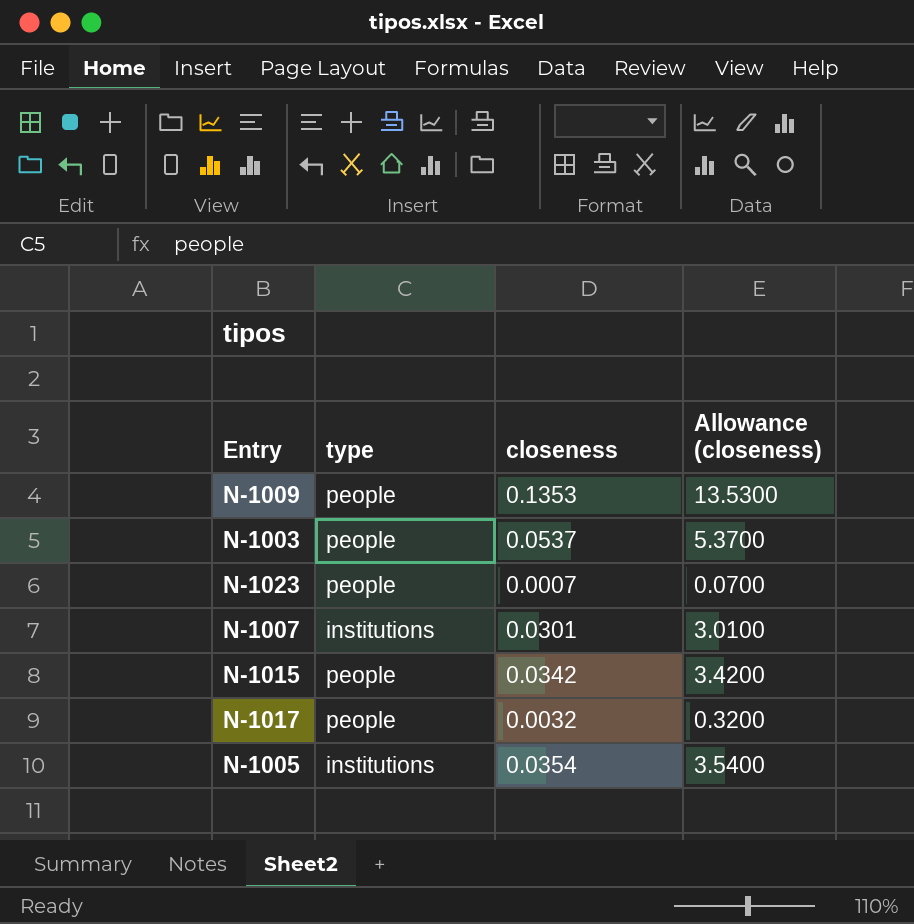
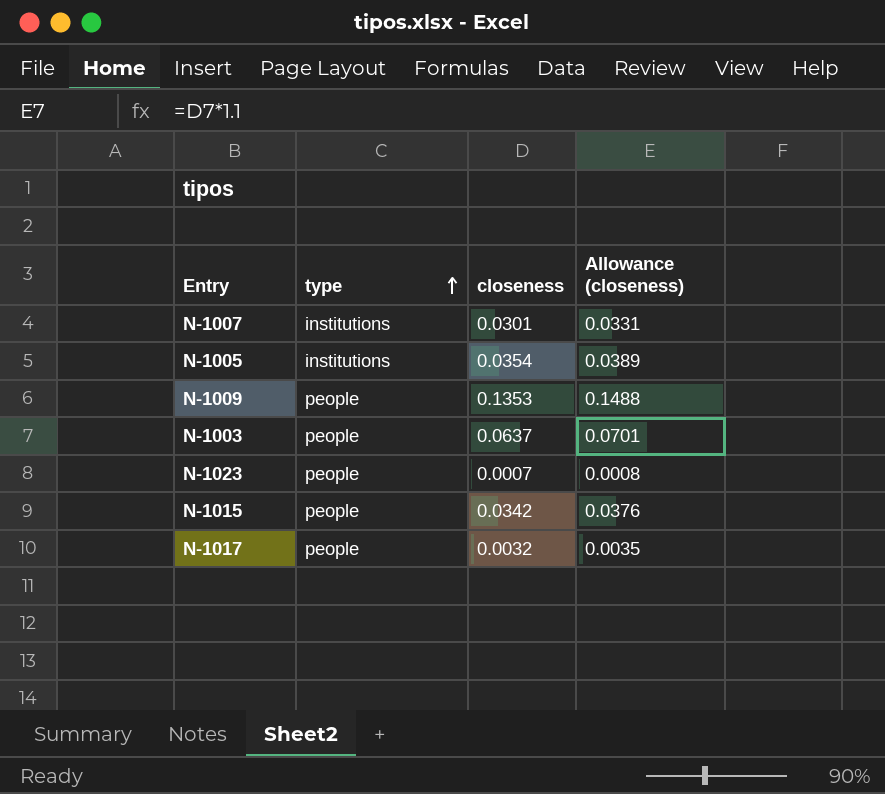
row order: none -> type ascending
column Allowance (closeness) | formula: [closeness] * 100 -> [closeness] * 1.1
N-1003 | closeness: 0.0537 -> 0.0637

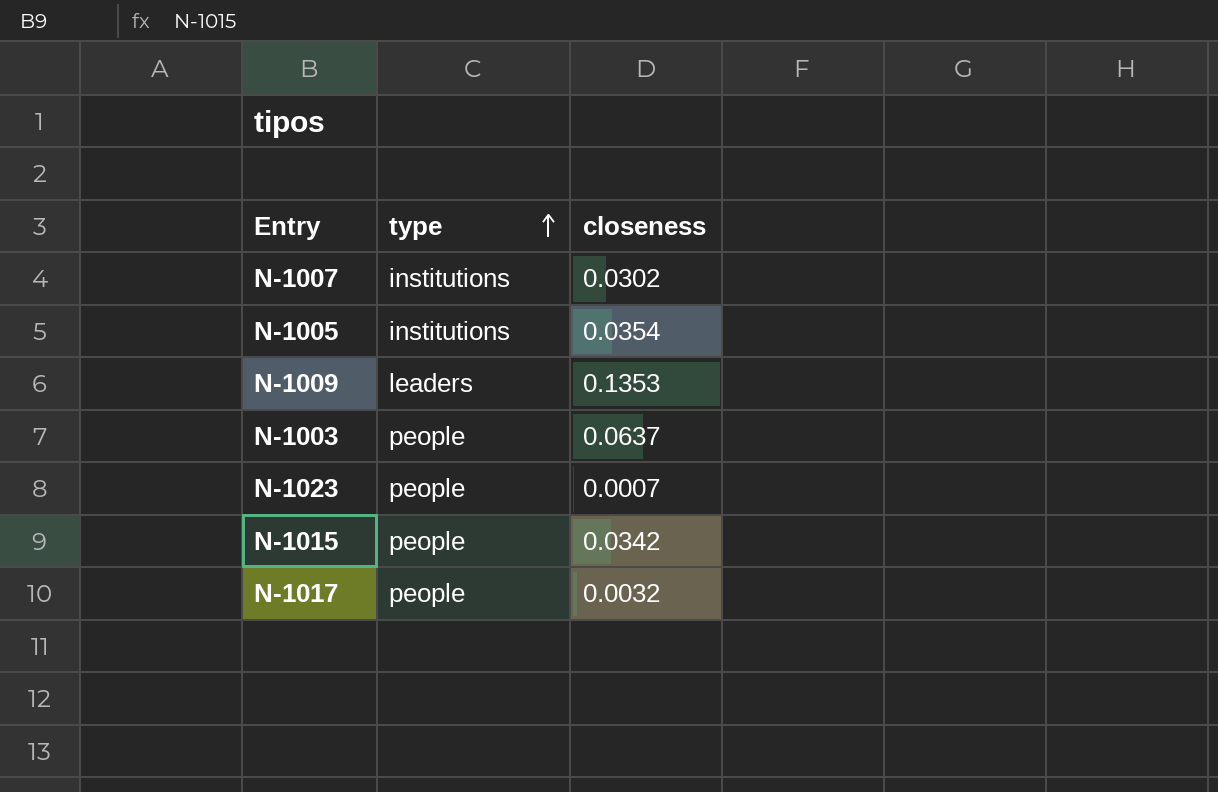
column Allowance (closeness) | formula: [closeness] * 1.1 -> none
N-1007 | closeness: 0.0301 -> 0.0302
N-1009 | type: people -> leaders

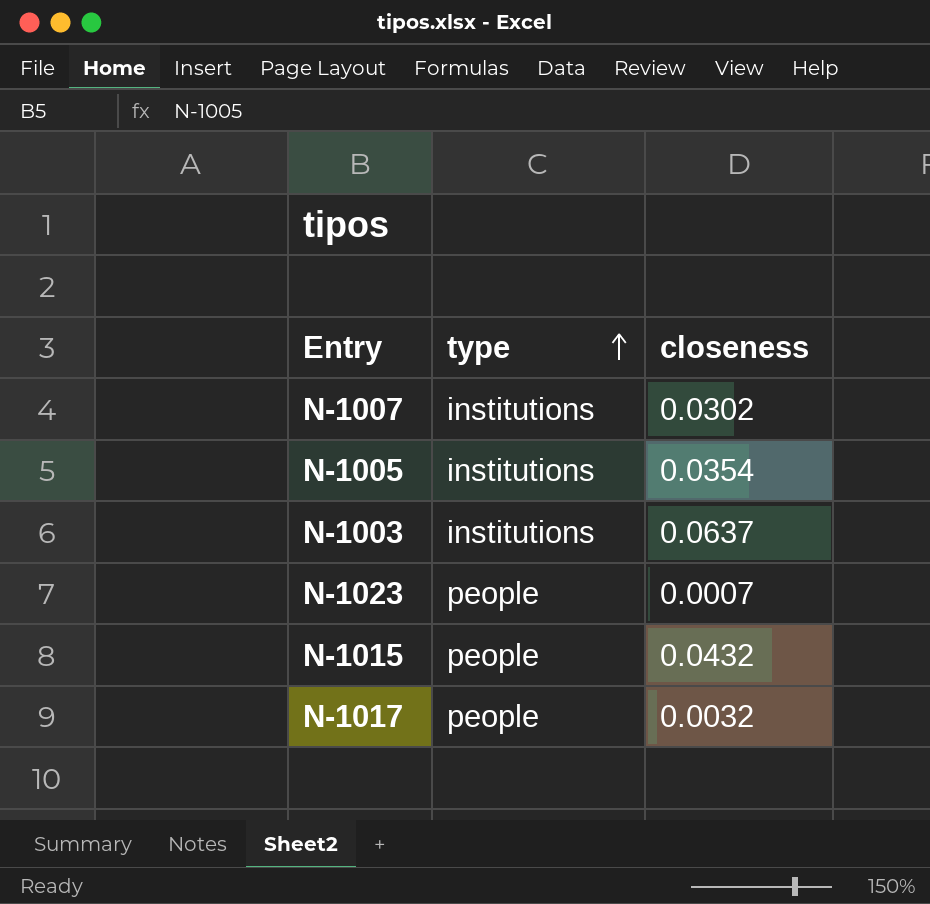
row N-1009: leaders | 0.1353 -> none
N-1003 | type: people -> institutions
N-1015 | closeness: 0.0342 -> 0.0432

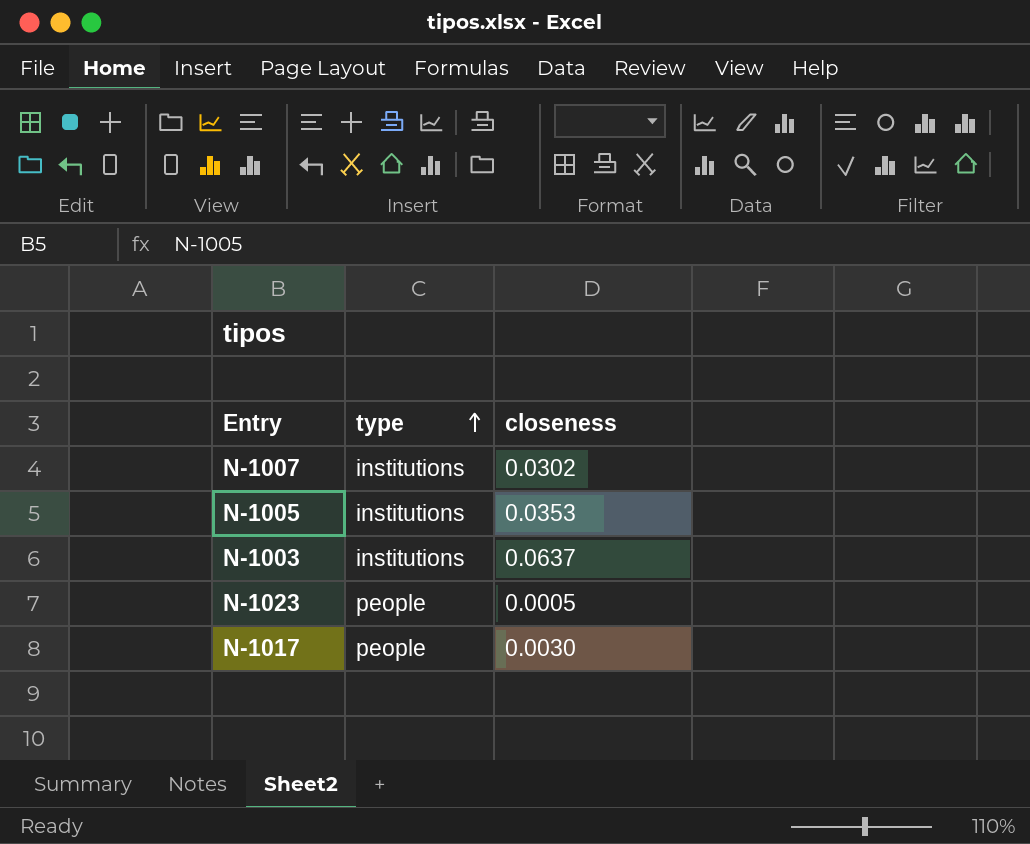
row N-1015: people | 0.0432 -> none
N-1005 | closeness: 0.0354 -> 0.0353
N-1023 | closeness: 0.0007 -> 0.0005
N-1017 | closeness: 0.0032 -> 0.0030

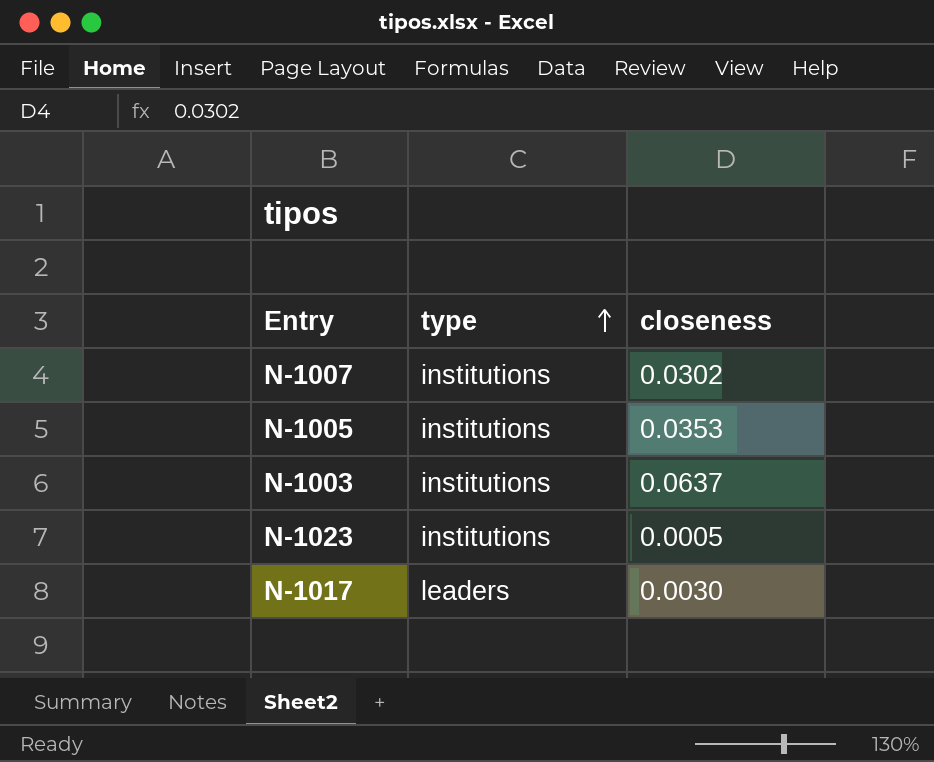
N-1023 | type: people -> institutions
N-1017 | type: people -> leaders

